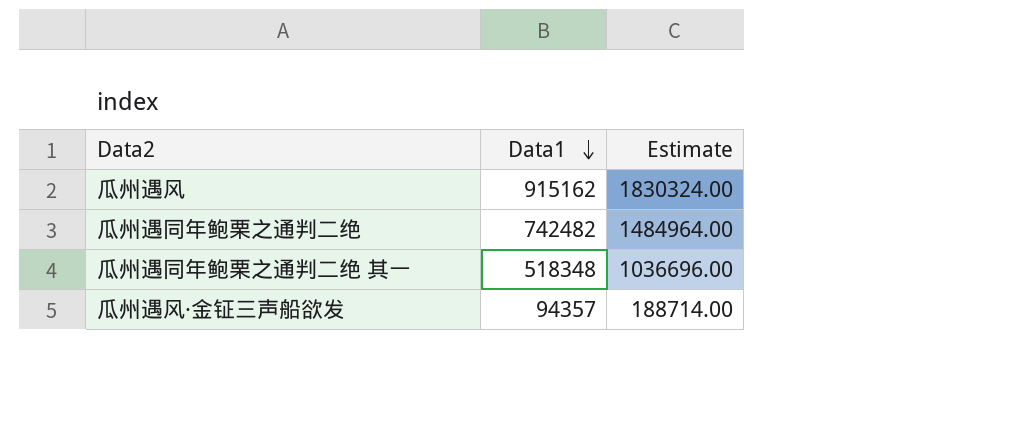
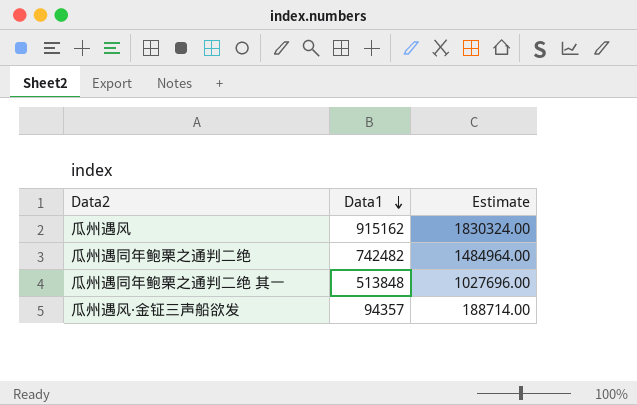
瓜州遇同年鲍栗之通判二绝 其一 | Data1: 518348 -> 513848
瓜州遇同年鲍栗之通判二绝 其一 | Estimate: 1036696.00 -> 1027696.00

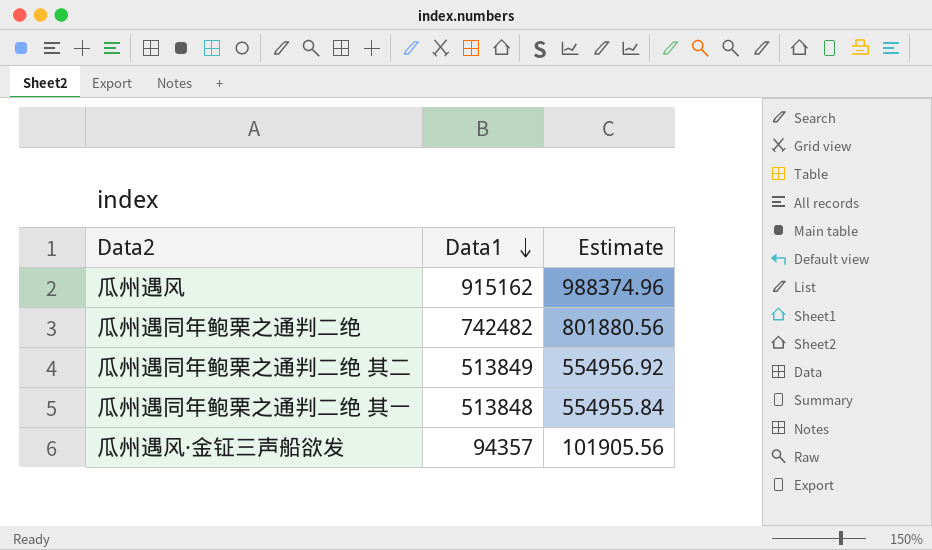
column Estimate | formula: [Data1] * 2 -> [Data1] * 1.08
row 瓜州遇同年鲍栗之通判二绝 其二: none -> 513849 | 554956.92

